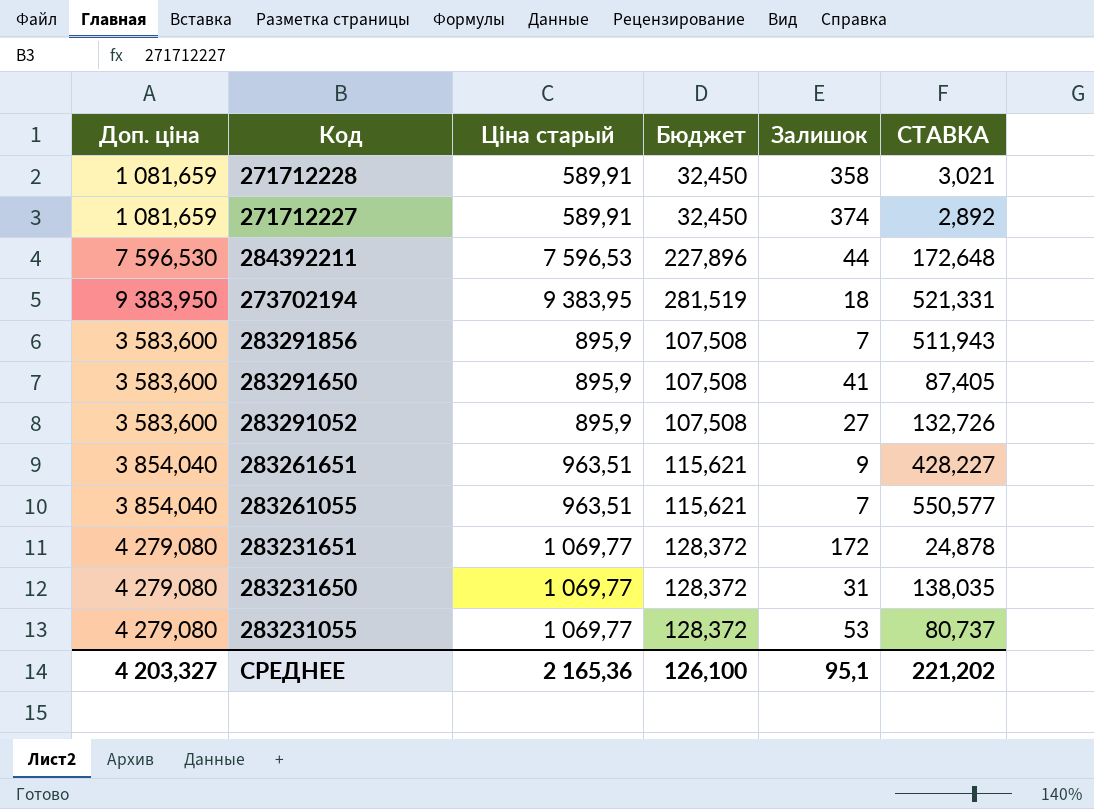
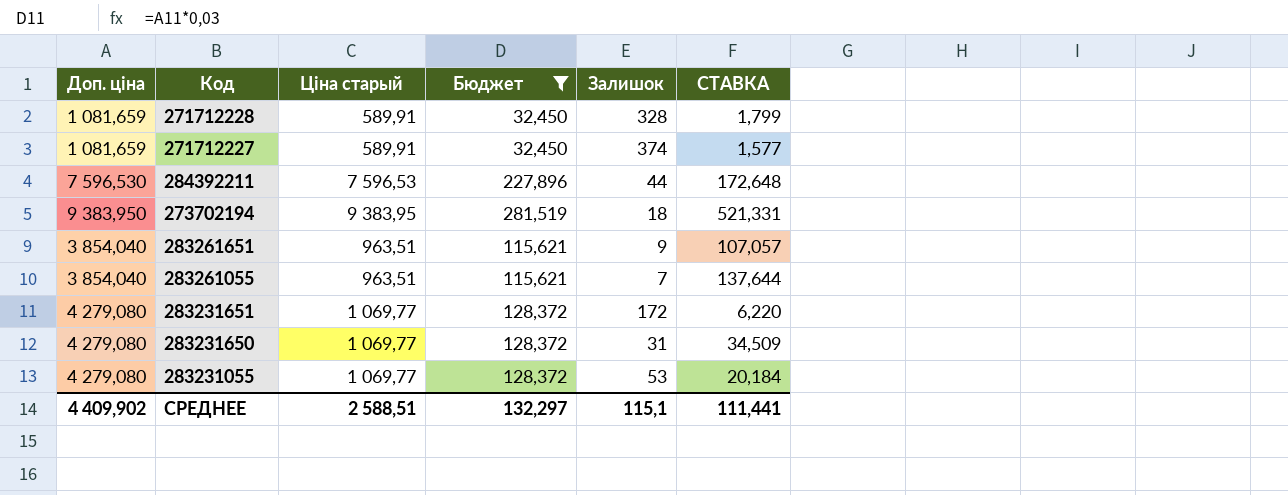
filter: none -> Бюджет != 107,508
column СТАВКА | formula: [Доп. ціна] / [Залишок] -> [Ціна старый] / [Залишок]
271712228 | Залишок: 358 -> 328
СРЕДНЕЕ | Доп. ціна: 4 203,327 -> 4 409,902
СРЕДНЕЕ | Ціна старый: 2 165,36 -> 2 588,51
СРЕДНЕЕ | Бюджет: 126,100 -> 132,297
СРЕДНЕЕ | Залишок: 95,1 -> 115,1
СРЕДНЕЕ | СТАВКА: 221,202 -> 111,441

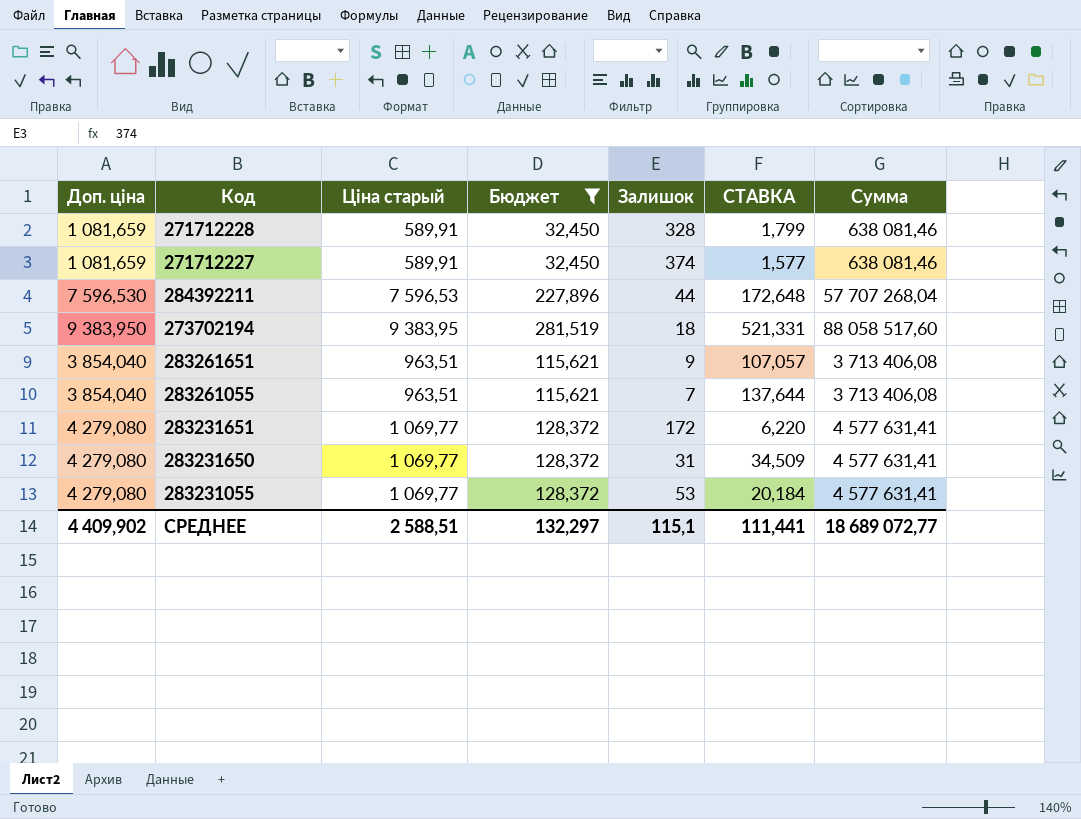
column Сумма | formula: none -> [Доп. ціна] * [Ціна старый]

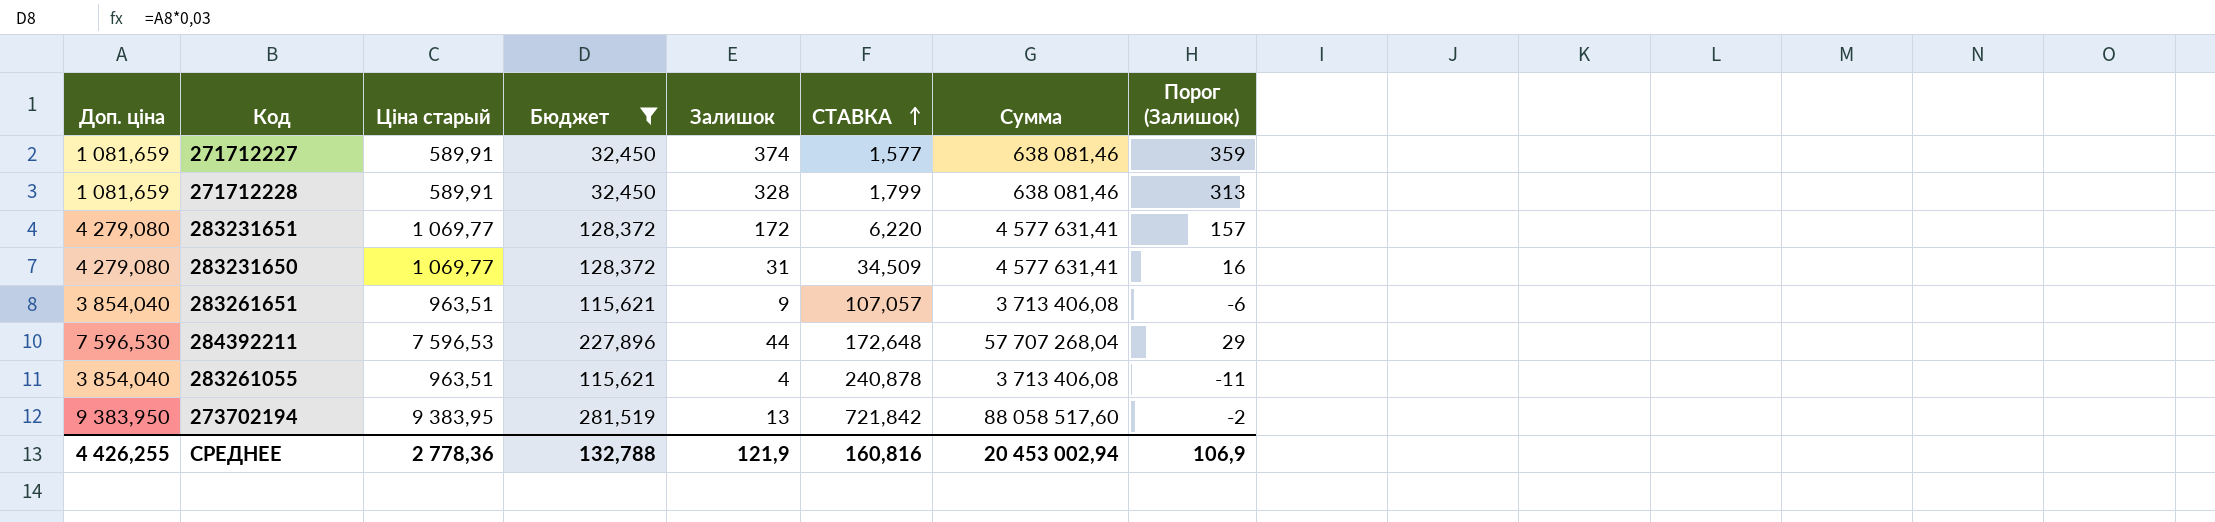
row order: none -> СТАВКА ascending
column Порог (Залишок) | formula: none -> [Залишок] - 15
row 283231055: 4 279,080 | 1 069,77 | 128,372 | 53 | 20,184 | 4 577 631,41 -> none
283261055 | Залишок: 7 -> 4
283261055 | СТАВКА: 137,644 -> 240,878
273702194 | Залишок: 18 -> 13
273702194 | СТАВКА: 521,331 -> 721,842
СРЕДНЕЕ | Доп. ціна: 4 409,902 -> 4 426,255
СРЕДНЕЕ | Ціна старый: 2 588,51 -> 2 778,36
СРЕДНЕЕ | Бюджет: 132,297 -> 132,788
СРЕДНЕЕ | Залишок: 115,1 -> 121,9
СРЕДНЕЕ | СТАВКА: 111,441 -> 160,816
СРЕДНЕЕ | Сумма: 18 689 072,77 -> 20 453 002,94

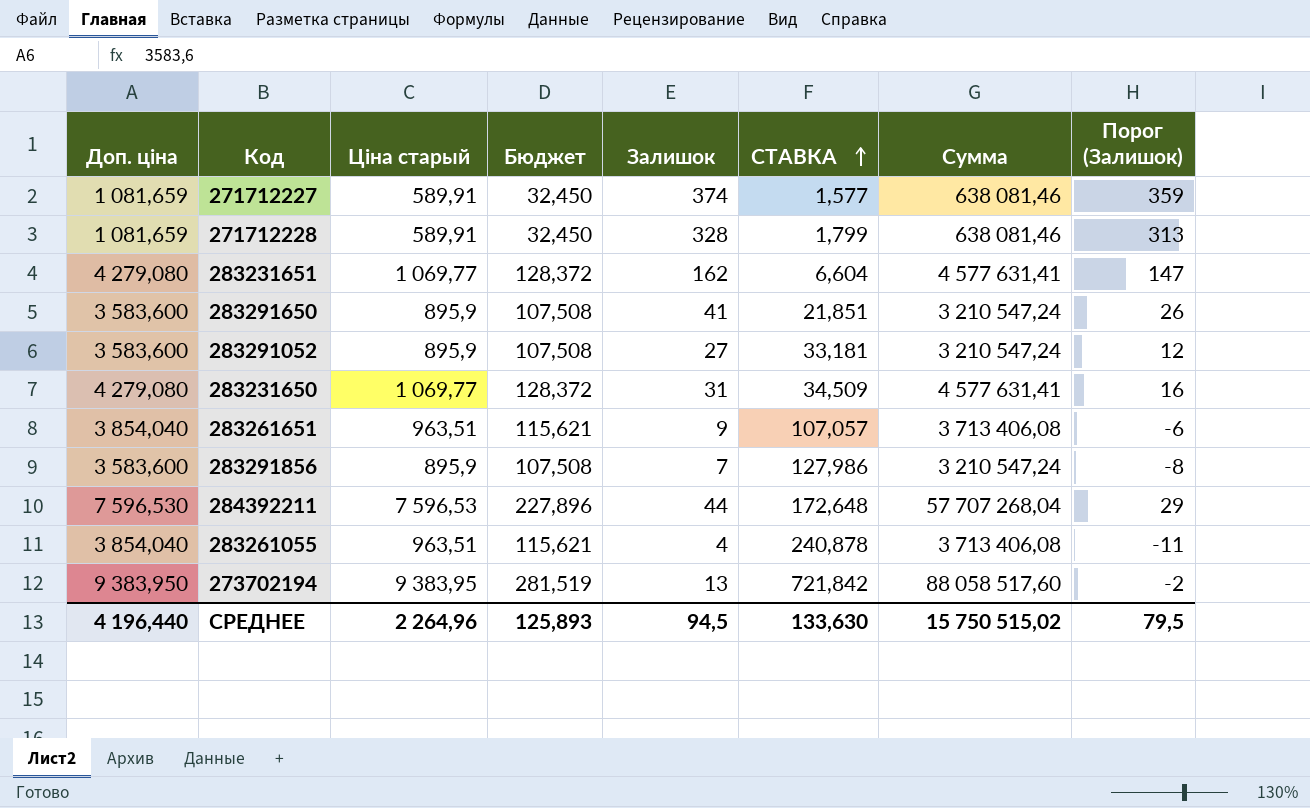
filter: Бюджет != 107,508 -> none
283231651 | Залишок: 172 -> 162
283231651 | СТАВКА: 6,220 -> 6,604
283231651 | Порог (Залишок): 157 -> 147
СРЕДНЕЕ | Доп. ціна: 4 426,255 -> 4 196,440
СРЕДНЕЕ | Ціна старый: 2 778,36 -> 2 264,96
СРЕДНЕЕ | Бюджет: 132,788 -> 125,893
СРЕДНЕЕ | Залишок: 121,9 -> 94,5
СРЕДНЕЕ | СТАВКА: 160,816 -> 133,630
СРЕДНЕЕ | Сумма: 20 453 002,94 -> 15 750 515,02
СРЕДНЕЕ | Порог (Залишок): 106,9 -> 79,5

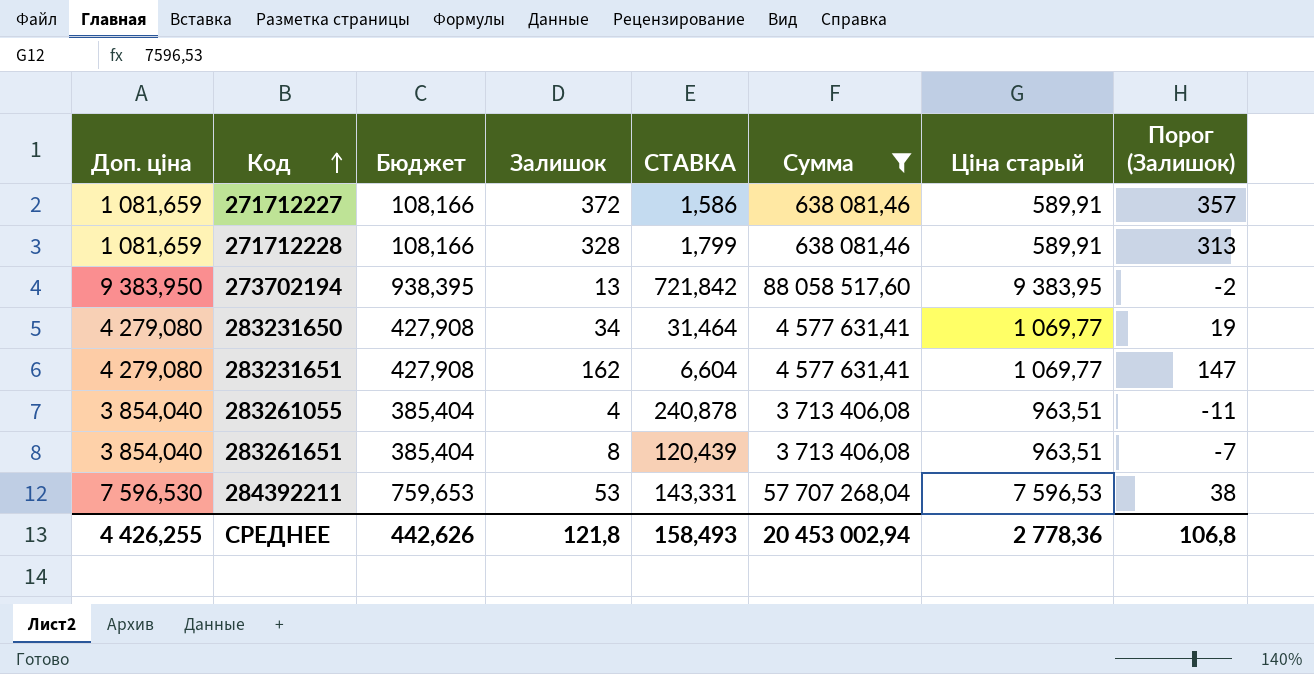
filter: none -> Сумма != 3 210 547,24
row order: СТАВКА ascending -> Код ascending
column Бюджет | formula: [Доп. ціна] * 0,03 -> [Доп. ціна] * 0,1
column Ціна старый | position: 3 -> 7
271712227 | Залишок: 374 -> 372
271712227 | СТАВКА: 1,577 -> 1,586
271712227 | Порог (Залишок): 359 -> 357
283231650 | Залишок: 31 -> 34
283231650 | СТАВКА: 34,509 -> 31,464
283231650 | Порог (Залишок): 16 -> 19
283261651 | Залишок: 9 -> 8
283261651 | СТАВКА: 107,057 -> 120,439
283261651 | Порог (Залишок): -6 -> -7
284392211 | Залишок: 44 -> 53
284392211 | СТАВКА: 172,648 -> 143,331
284392211 | Порог (Залишок): 29 -> 38
СРЕДНЕЕ | Доп. ціна: 4 196,440 -> 4 426,255
СРЕДНЕЕ | Бюджет: 125,893 -> 442,626
СРЕДНЕЕ | Залишок: 94,5 -> 121,8
СРЕДНЕЕ | СТАВКА: 133,630 -> 158,493
СРЕДНЕЕ | Сумма: 15 750 515,02 -> 20 453 002,94
СРЕДНЕЕ | Ціна старый: 2 264,96 -> 2 778,36
СРЕДНЕЕ | Порог (Залишок): 79,5 -> 106,8

